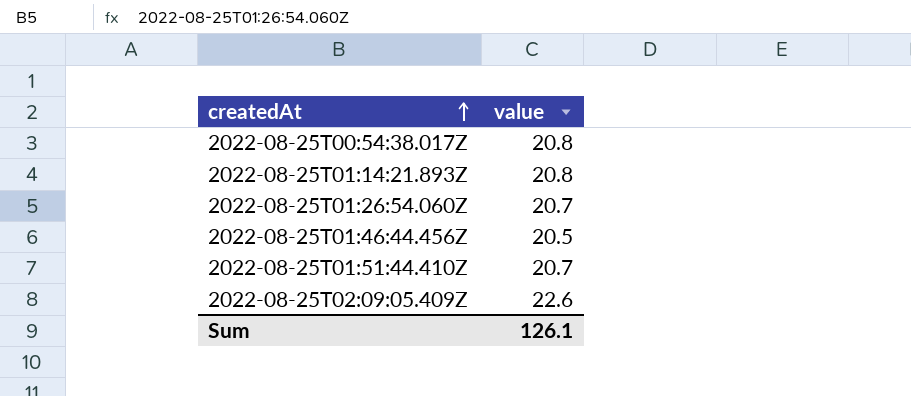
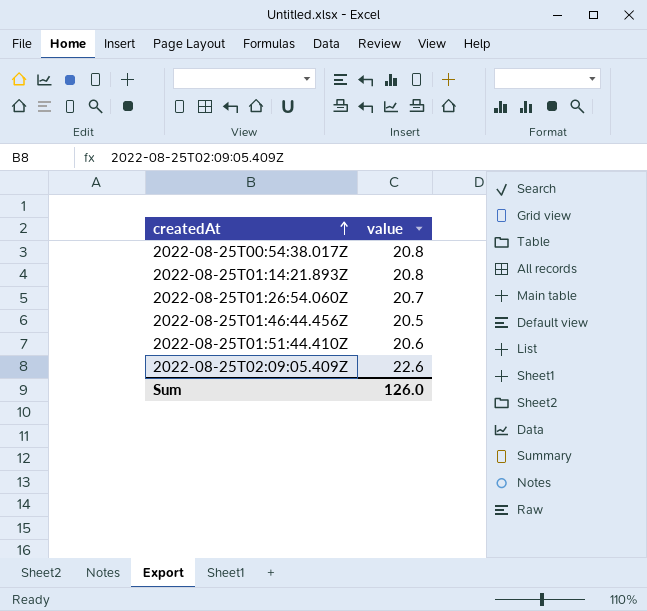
2022-08-25T01:51:44.410Z | value: 20.7 -> 20.6
Sum | value: 126.1 -> 126.0

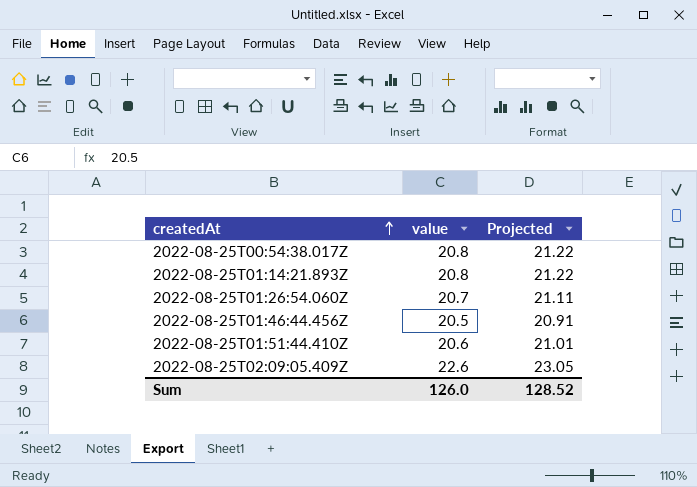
column Projected | formula: none -> [value] * 1.02

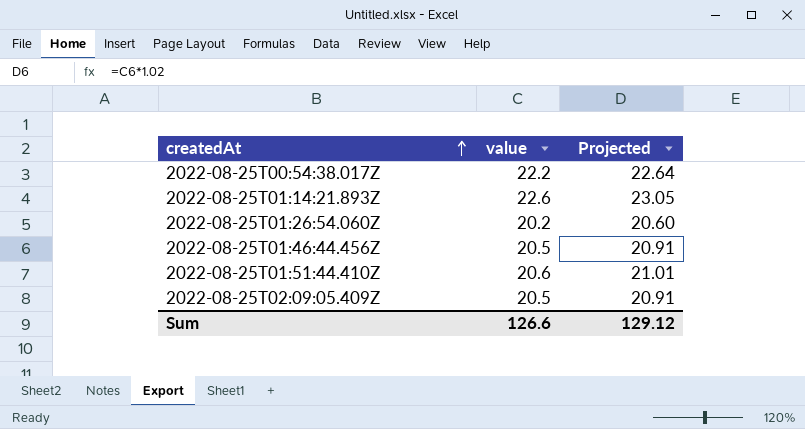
2022-08-25T00:54:38.017Z | value: 20.8 -> 22.2
2022-08-25T00:54:38.017Z | Projected: 21.22 -> 22.64
2022-08-25T01:14:21.893Z | value: 20.8 -> 22.6
2022-08-25T01:14:21.893Z | Projected: 21.22 -> 23.05
2022-08-25T01:26:54.060Z | value: 20.7 -> 20.2
2022-08-25T01:26:54.060Z | Projected: 21.11 -> 20.60
2022-08-25T02:09:05.409Z | value: 22.6 -> 20.5
2022-08-25T02:09:05.409Z | Projected: 23.05 -> 20.91
Sum | value: 126.0 -> 126.6
Sum | Projected: 128.52 -> 129.12

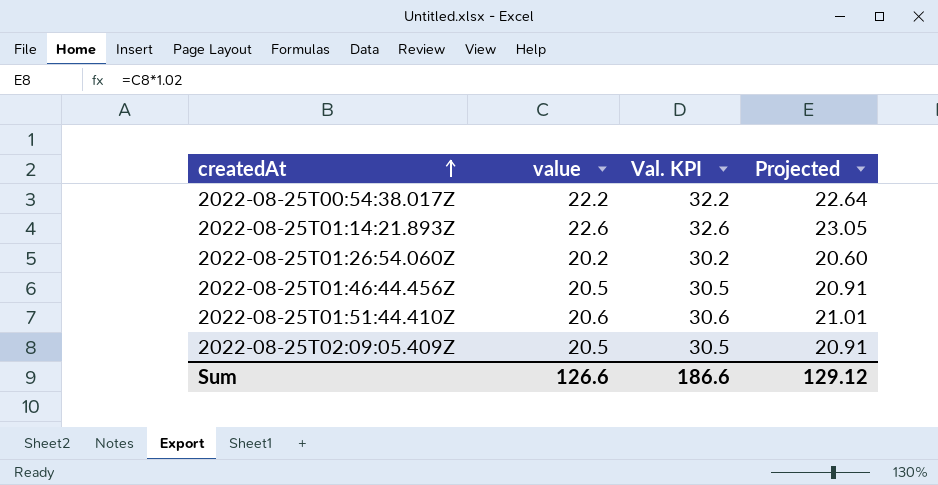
column Val. KPI | formula: none -> [value] + 10

